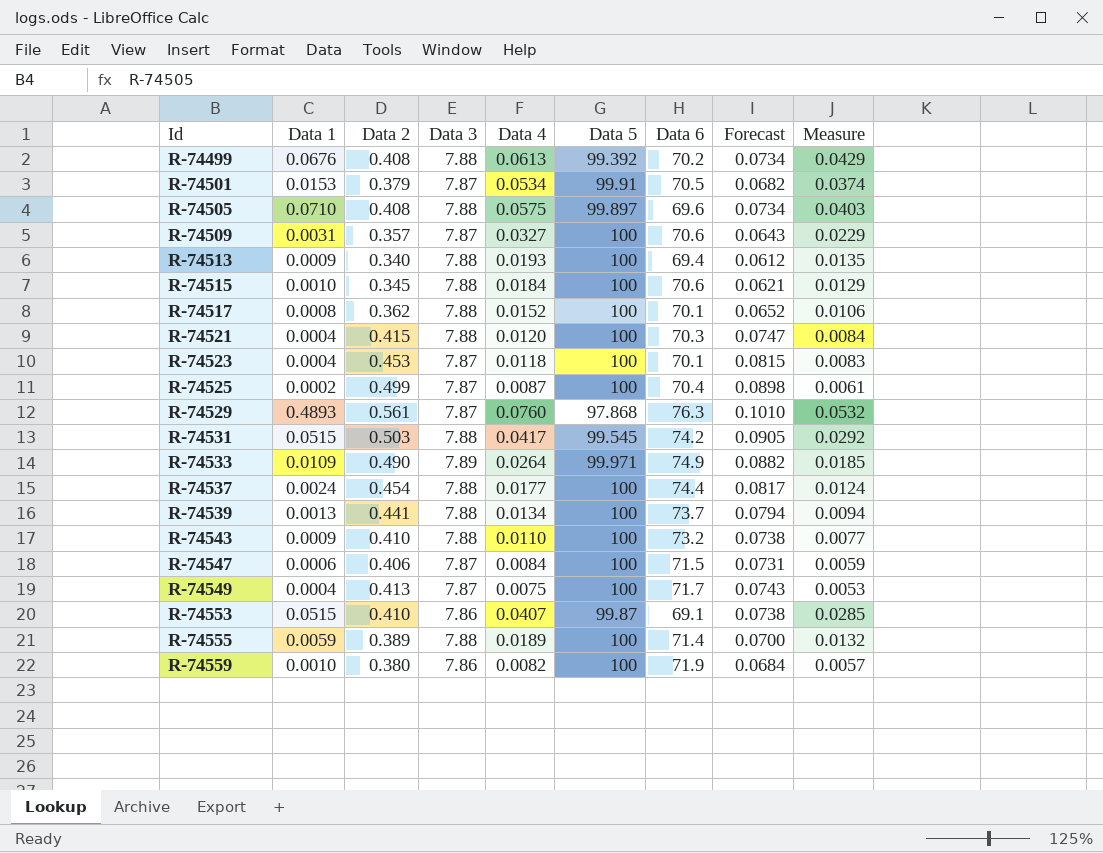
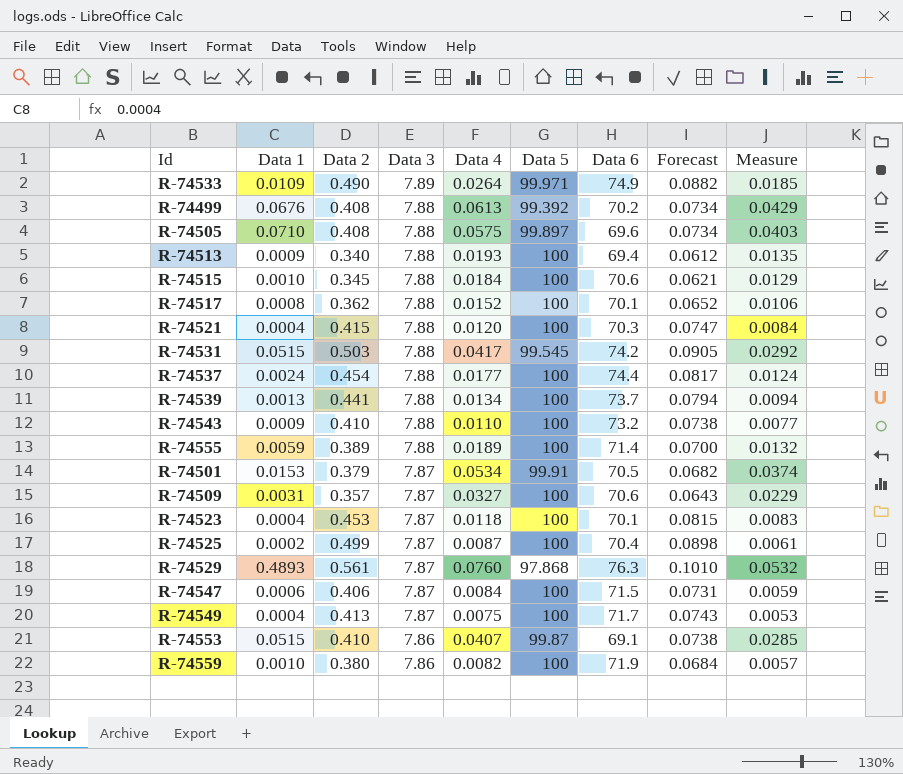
row order: Id ascending -> Data 3 descending

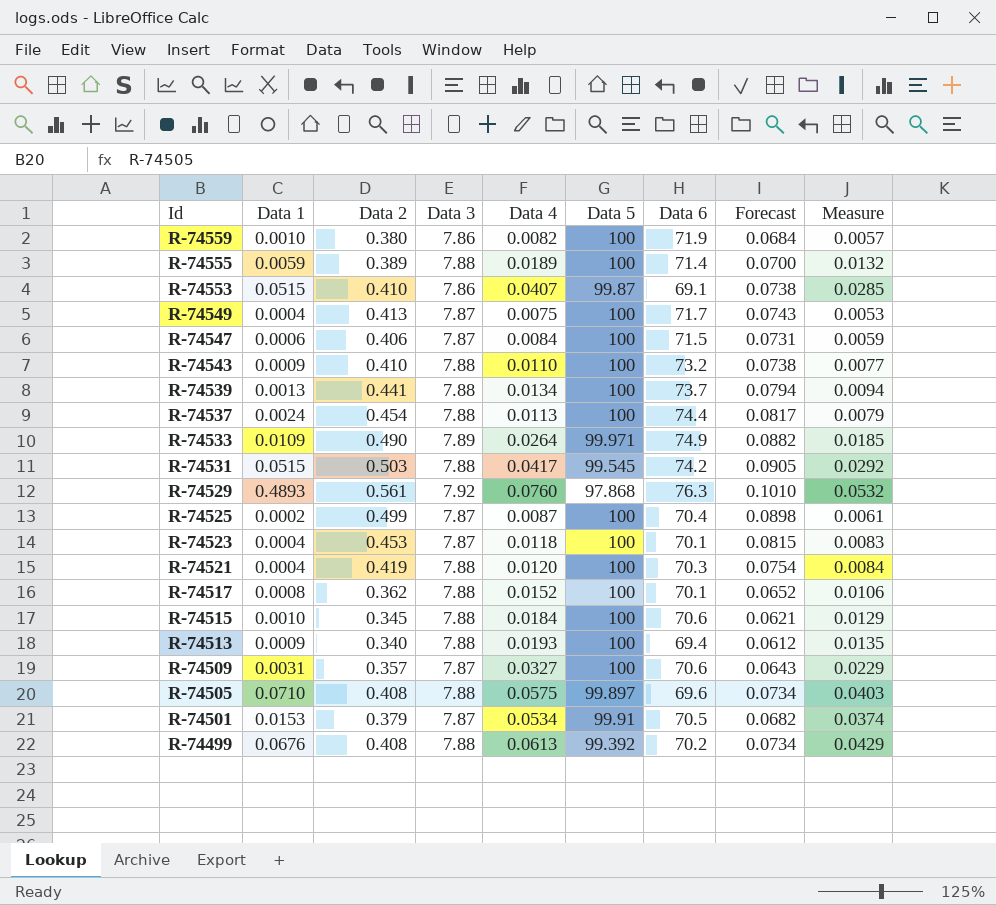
row order: Data 3 descending -> Id descending
R-74537 | Data 4: 0.0177 -> 0.0113
R-74537 | Measure: 0.0124 -> 0.0079
R-74529 | Data 3: 7.87 -> 7.92
R-74521 | Data 2: 0.415 -> 0.419
R-74521 | Forecast: 0.0747 -> 0.0754

